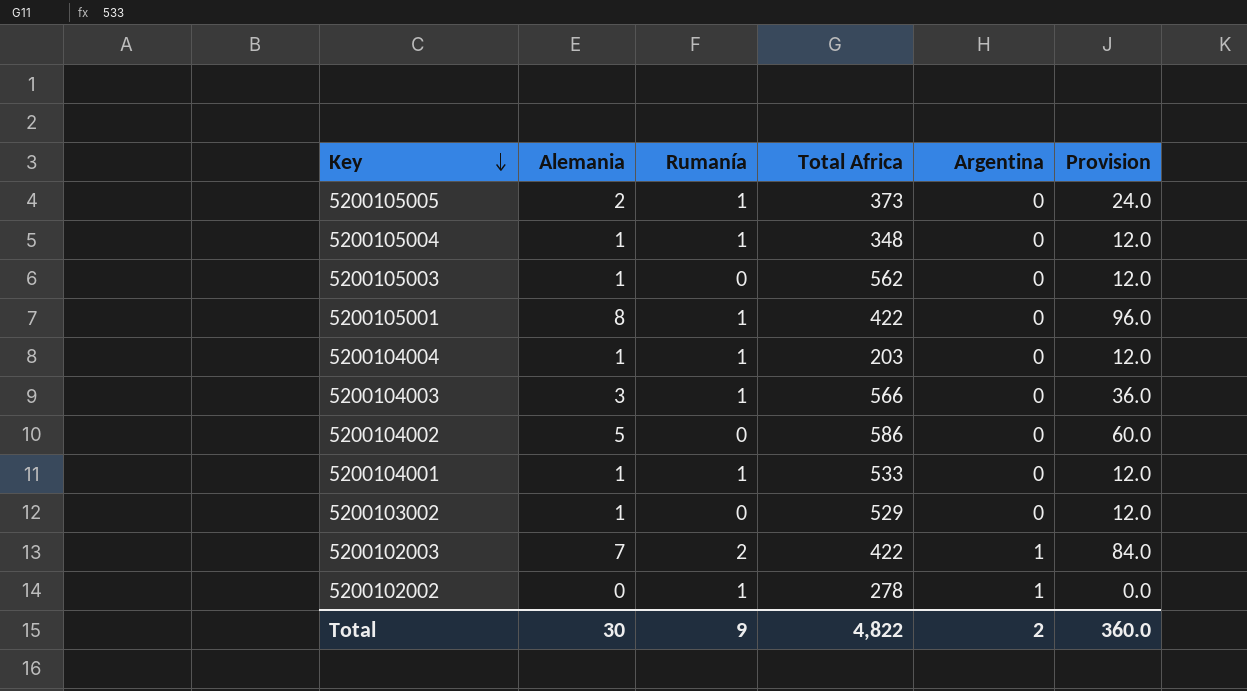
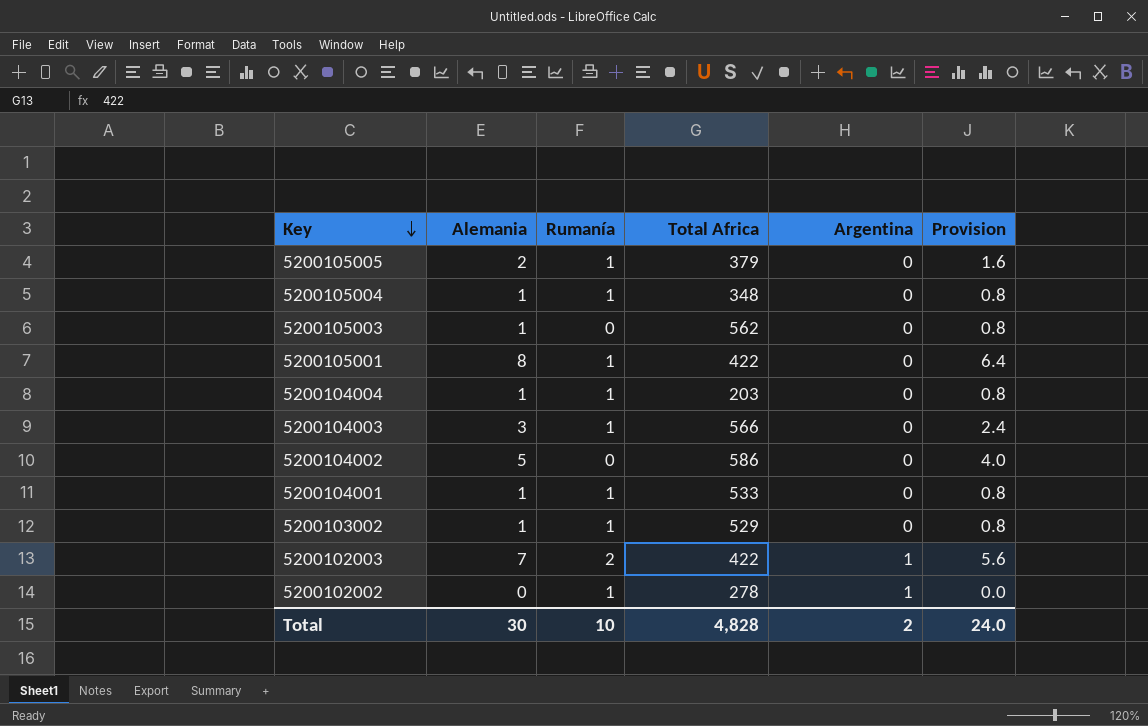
column Provision | formula: [Alemania] * 12 -> [Alemania] * 0.8
5200105005 | Total Africa: 373 -> 379
5200103002 | Rumanía: 0 -> 1
Total | Rumanía: 9 -> 10
Total | Total Africa: 4,822 -> 4,828
Total | Provision: 360.0 -> 24.0

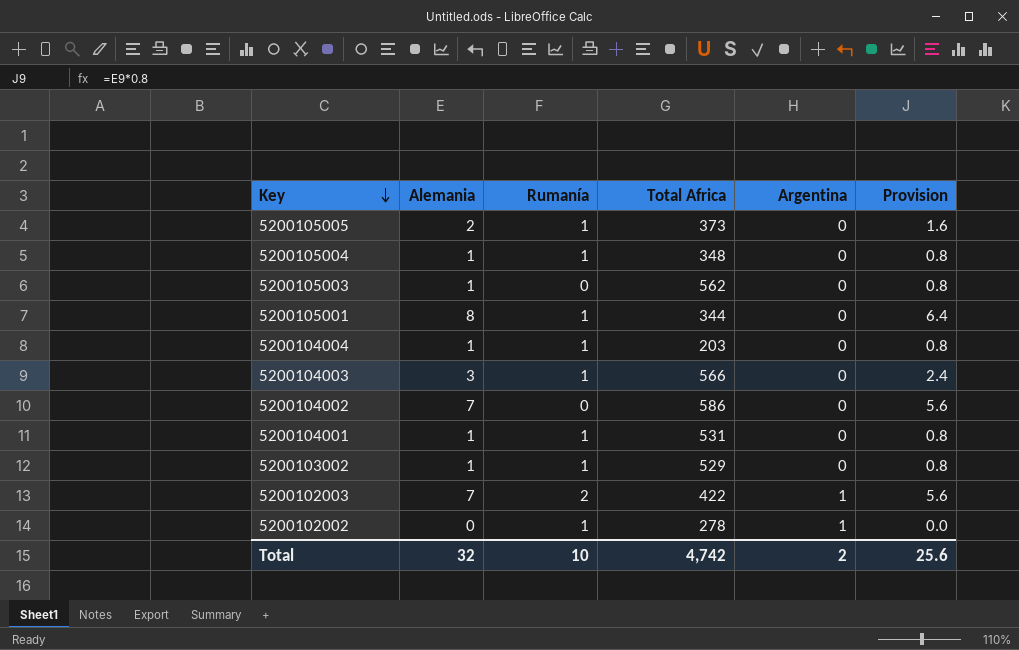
5200105005 | Total Africa: 379 -> 373
5200105001 | Total Africa: 422 -> 344
5200104002 | Alemania: 5 -> 7
5200104002 | Provision: 4.0 -> 5.6
5200104001 | Total Africa: 533 -> 531
Total | Alemania: 30 -> 32
Total | Total Africa: 4,828 -> 4,742
Total | Provision: 24.0 -> 25.6

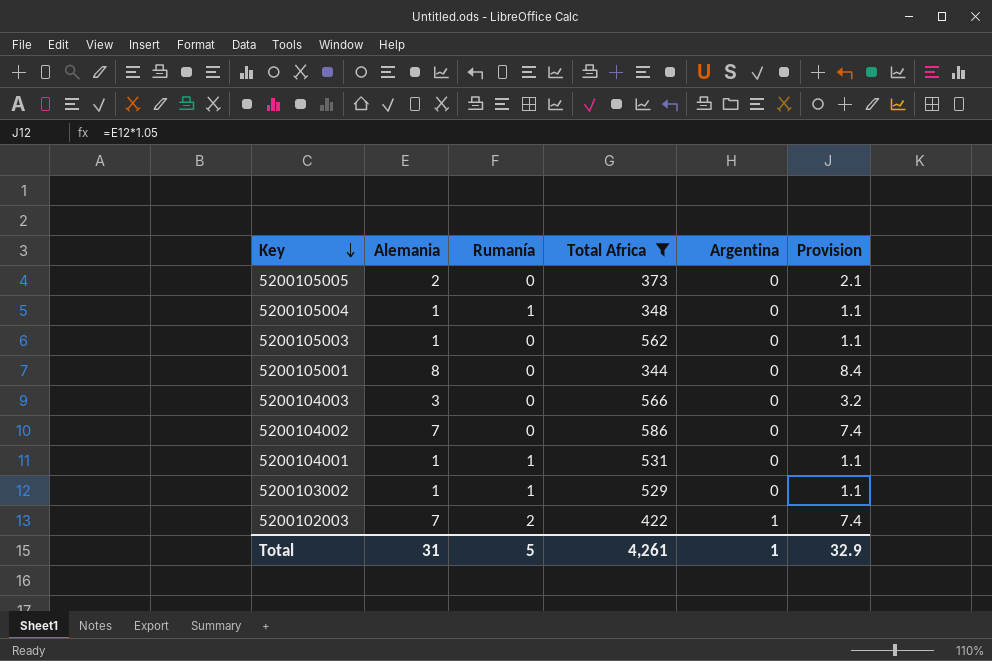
filter: none -> Total Africa >= 344
column Provision | formula: [Alemania] * 0.8 -> [Alemania] * 1.05
5200105005 | Rumanía: 1 -> 0
5200105001 | Rumanía: 1 -> 0
5200104003 | Rumanía: 1 -> 0
Total | Alemania: 32 -> 31
Total | Rumanía: 10 -> 5
Total | Total Africa: 4,742 -> 4,261
Total | Argentina: 2 -> 1
Total | Provision: 25.6 -> 32.9

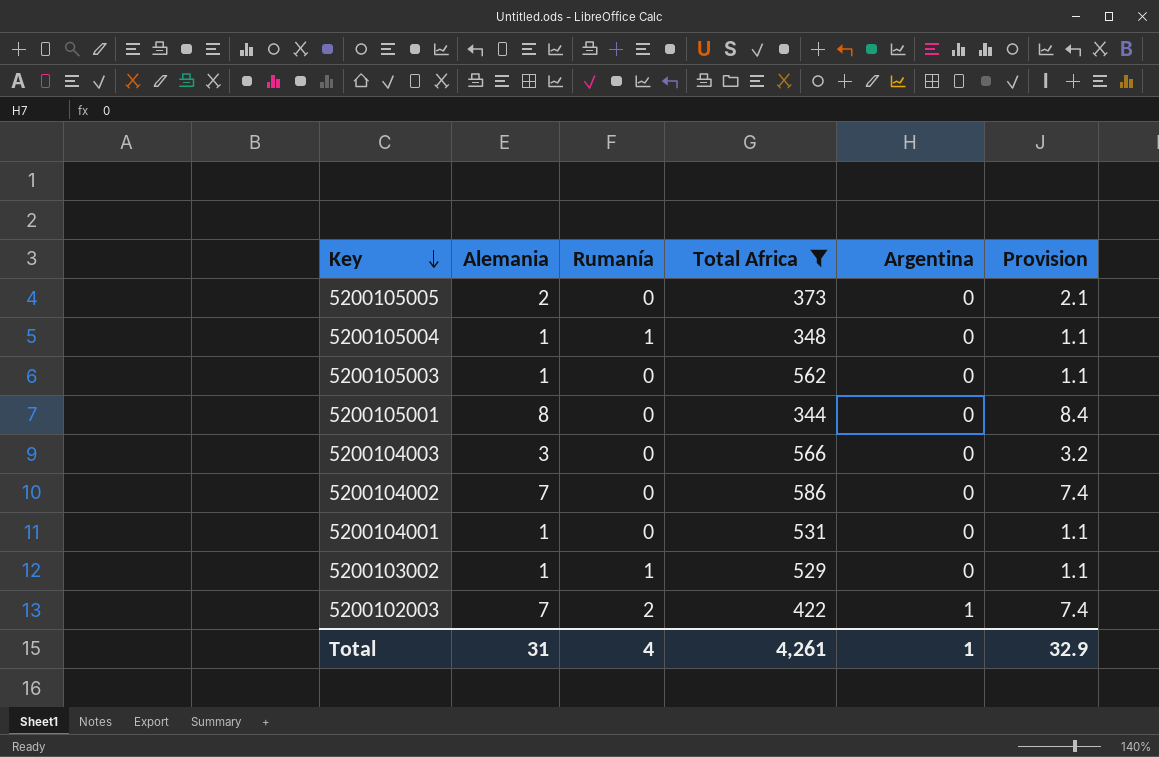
5200104001 | Rumanía: 1 -> 0
Total | Rumanía: 5 -> 4

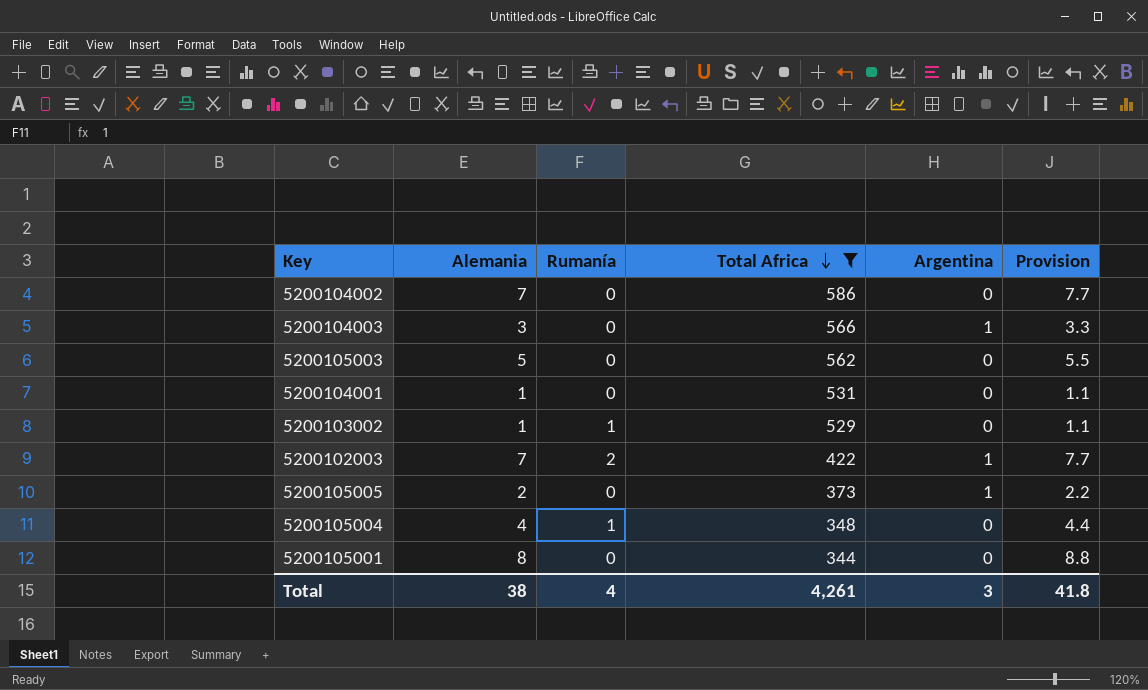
row order: Key descending -> Total Africa descending
column Provision | formula: [Alemania] * 1.05 -> [Alemania] * 1.1
5200104003 | Argentina: 0 -> 1
5200105003 | Alemania: 1 -> 5
5200105005 | Argentina: 0 -> 1
5200105004 | Alemania: 1 -> 4
Total | Alemania: 31 -> 38
Total | Argentina: 1 -> 3
Total | Provision: 32.9 -> 41.8

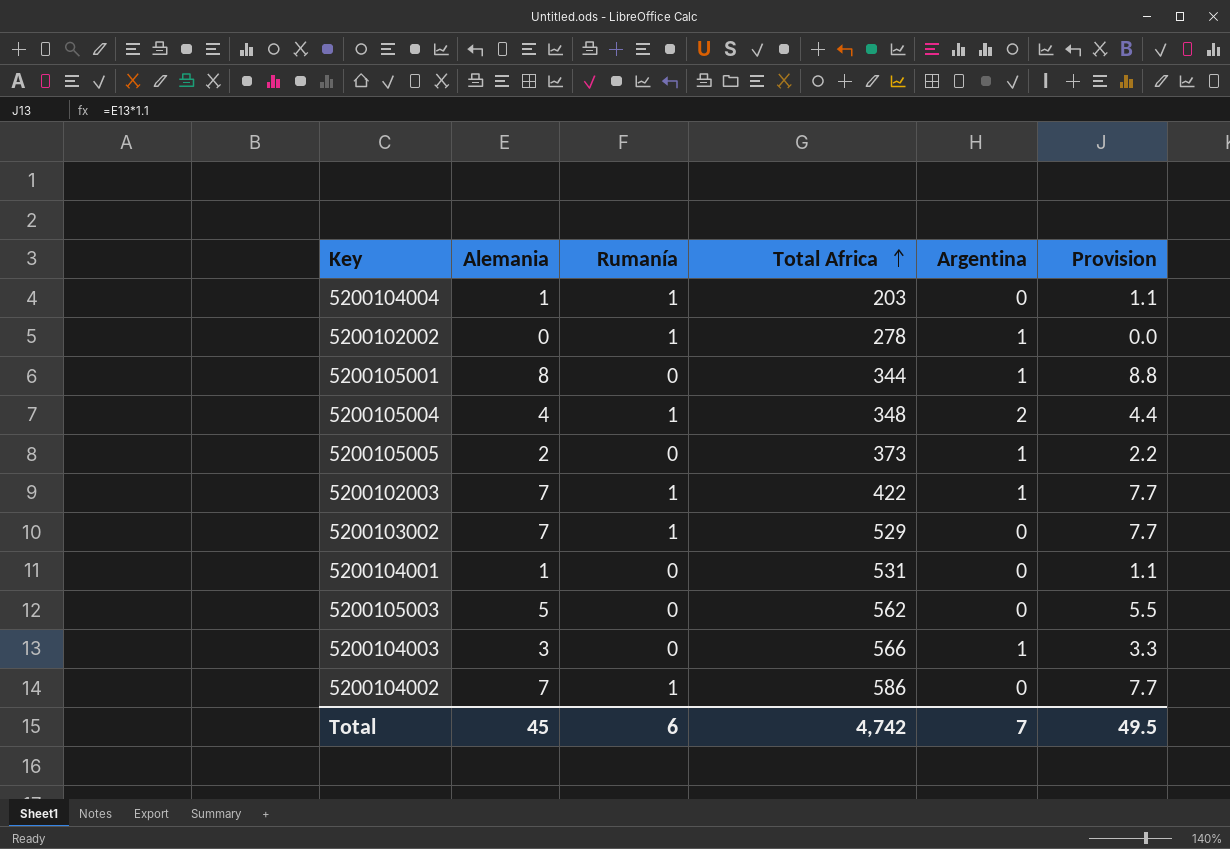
filter: Total Africa >= 344 -> none
row order: Total Africa descending -> Total Africa ascending
5200105001 | Argentina: 0 -> 1
5200105004 | Argentina: 0 -> 2
5200102003 | Rumanía: 2 -> 1
5200103002 | Alemania: 1 -> 7
5200103002 | Provision: 1.1 -> 7.7
5200104002 | Rumanía: 0 -> 1
Total | Alemania: 38 -> 45
Total | Rumanía: 4 -> 6
Total | Total Africa: 4,261 -> 4,742
Total | Argentina: 3 -> 7
Total | Provision: 41.8 -> 49.5

